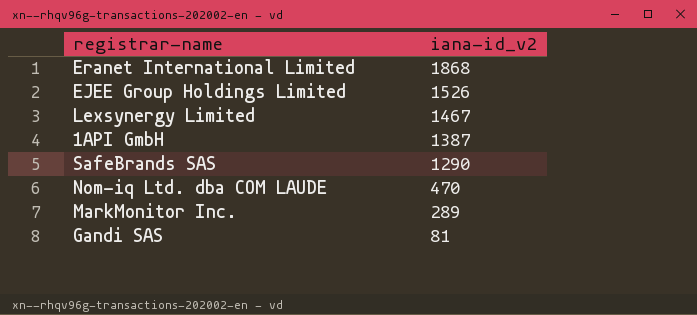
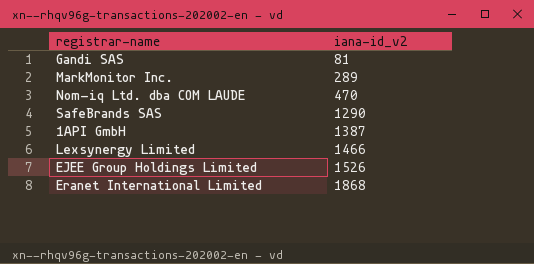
row order: iana-id_v2 descending -> iana-id_v2 ascending
Lexsynergy Limited | iana-id_v2: 1467 -> 1466

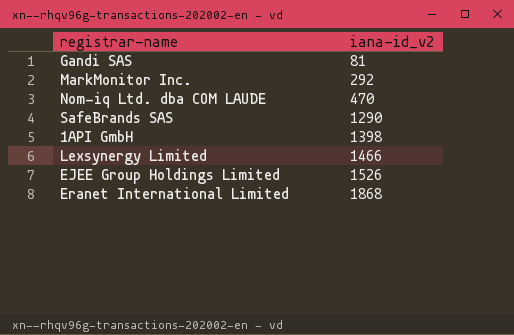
MarkMonitor Inc. | iana-id_v2: 289 -> 292
1API GmbH | iana-id_v2: 1387 -> 1398

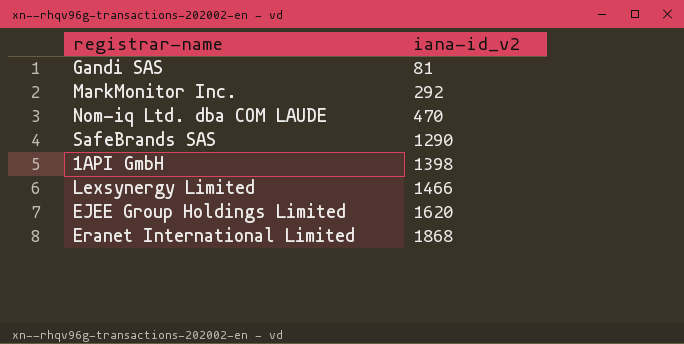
EJEE Group Holdings Limited | iana-id_v2: 1526 -> 1620

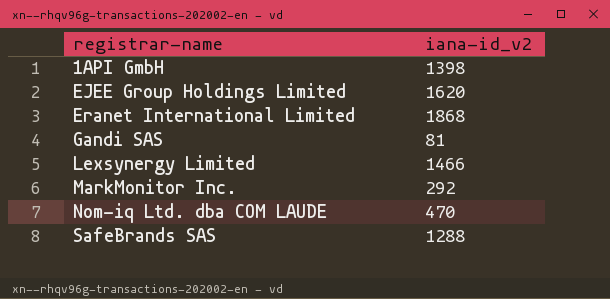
row order: iana-id_v2 ascending -> registrar-name ascending
SafeBrands SAS | iana-id_v2: 1290 -> 1288

